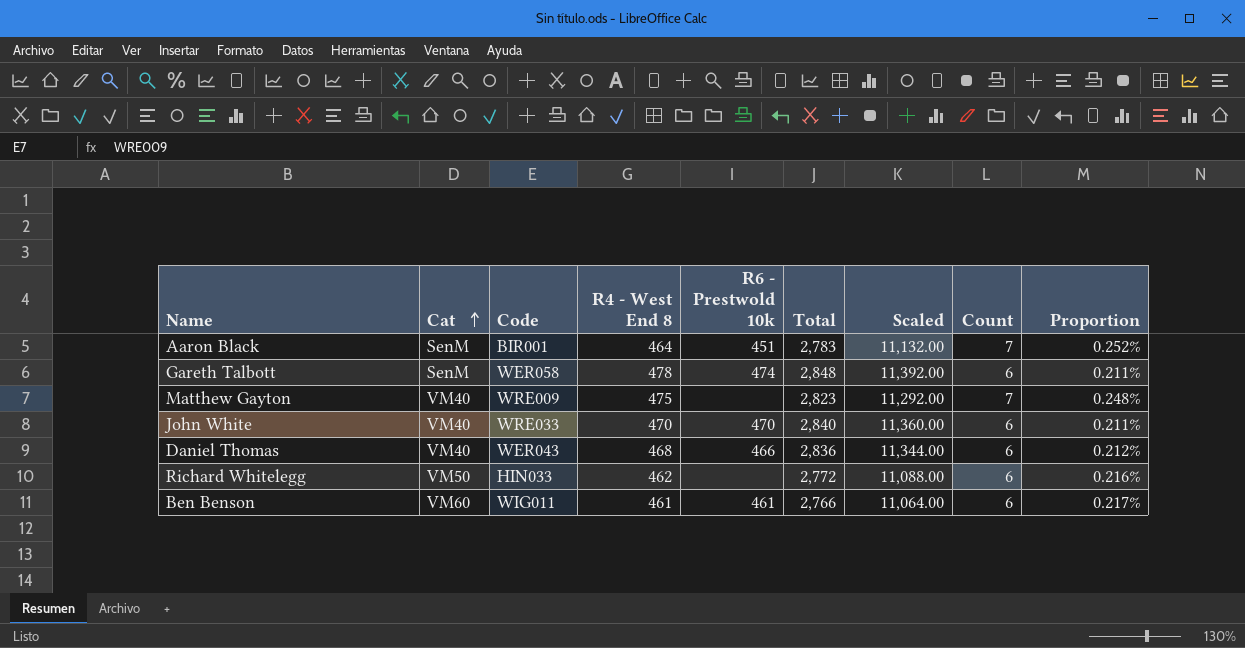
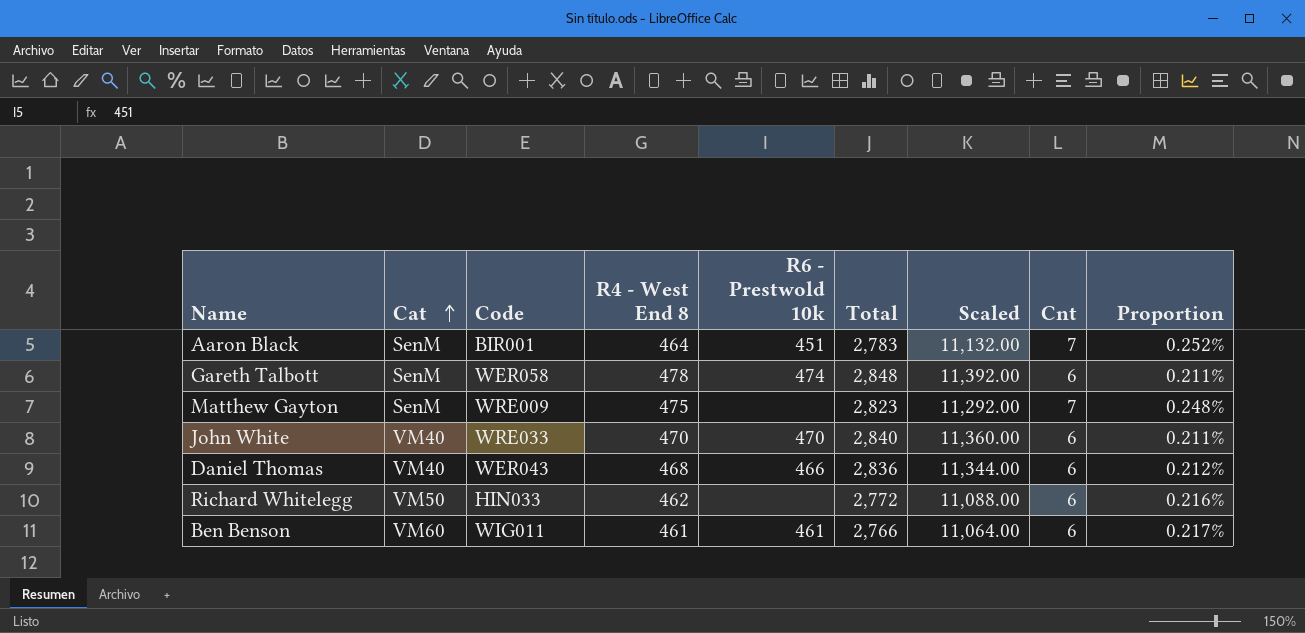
column name: Count -> Cnt
Matthew Gayton | Cat: VM40 -> SenM

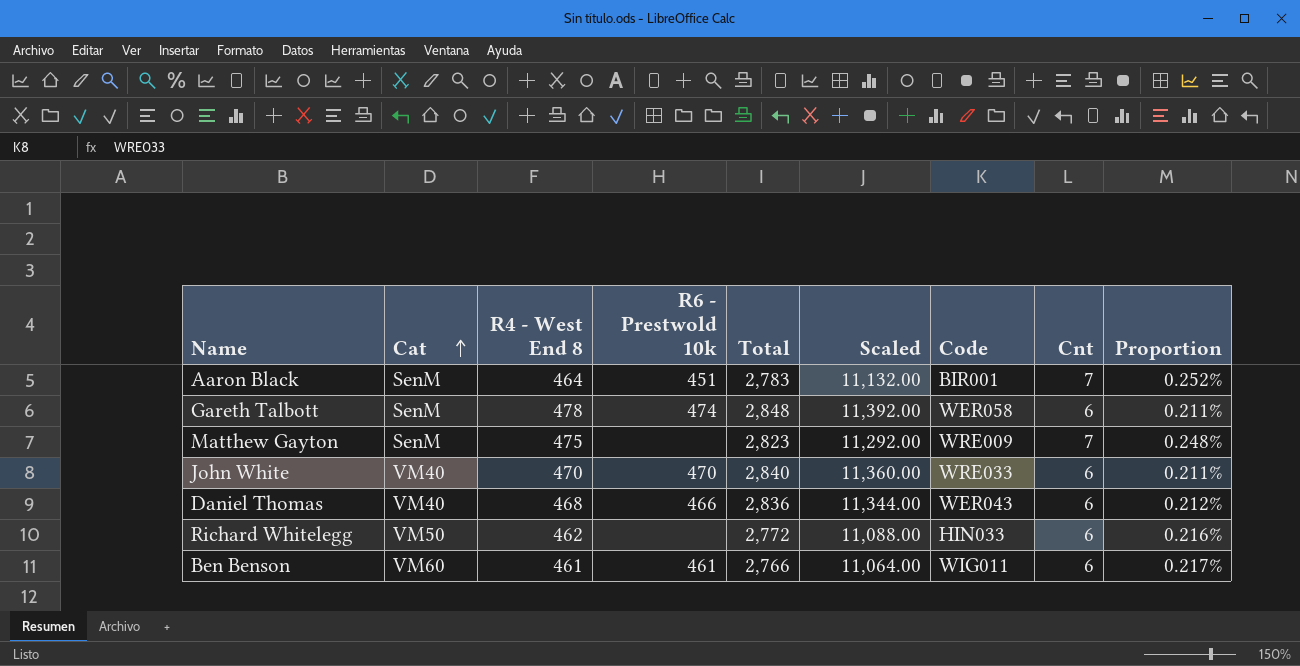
column Code | position: 3 -> 7

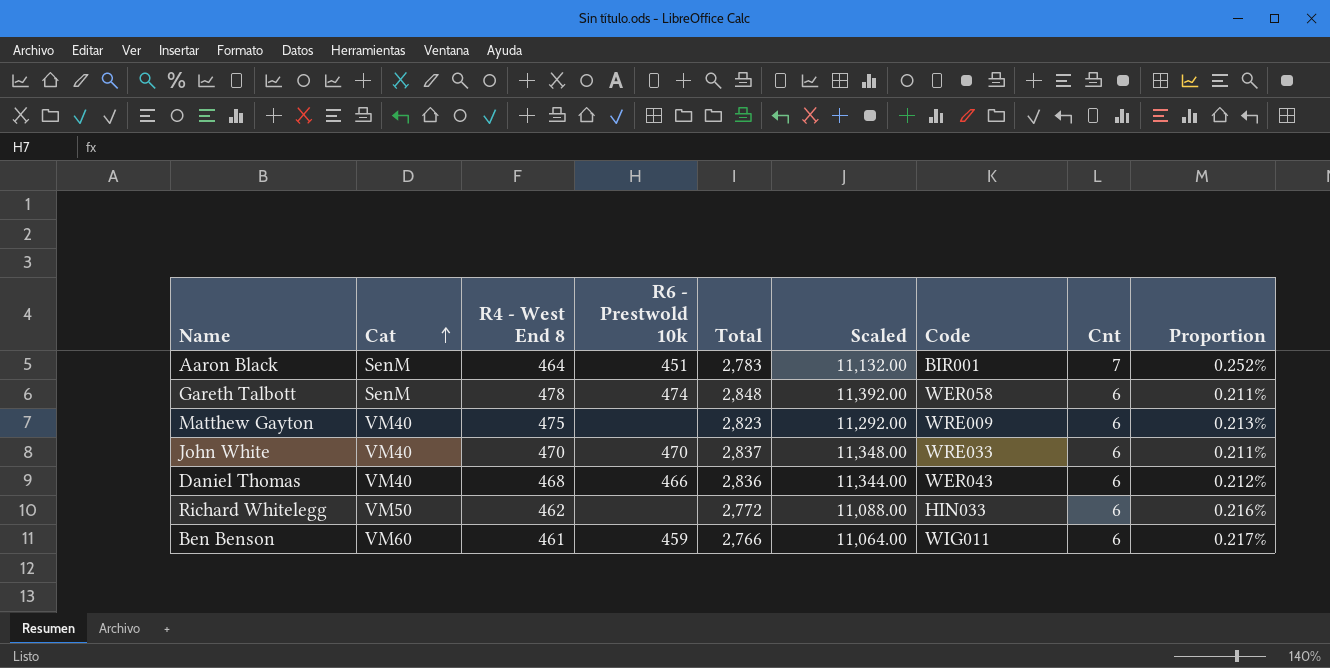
Matthew Gayton | Cat: SenM -> VM40
Matthew Gayton | Cnt: 7 -> 6
Matthew Gayton | Proportion: 0.248% -> 0.213%
John White | Total: 2,840 -> 2,837
John White | Scaled: 11,360.00 -> 11,348.00
Ben Benson | R6 - Prestwold 10k: 461 -> 459

